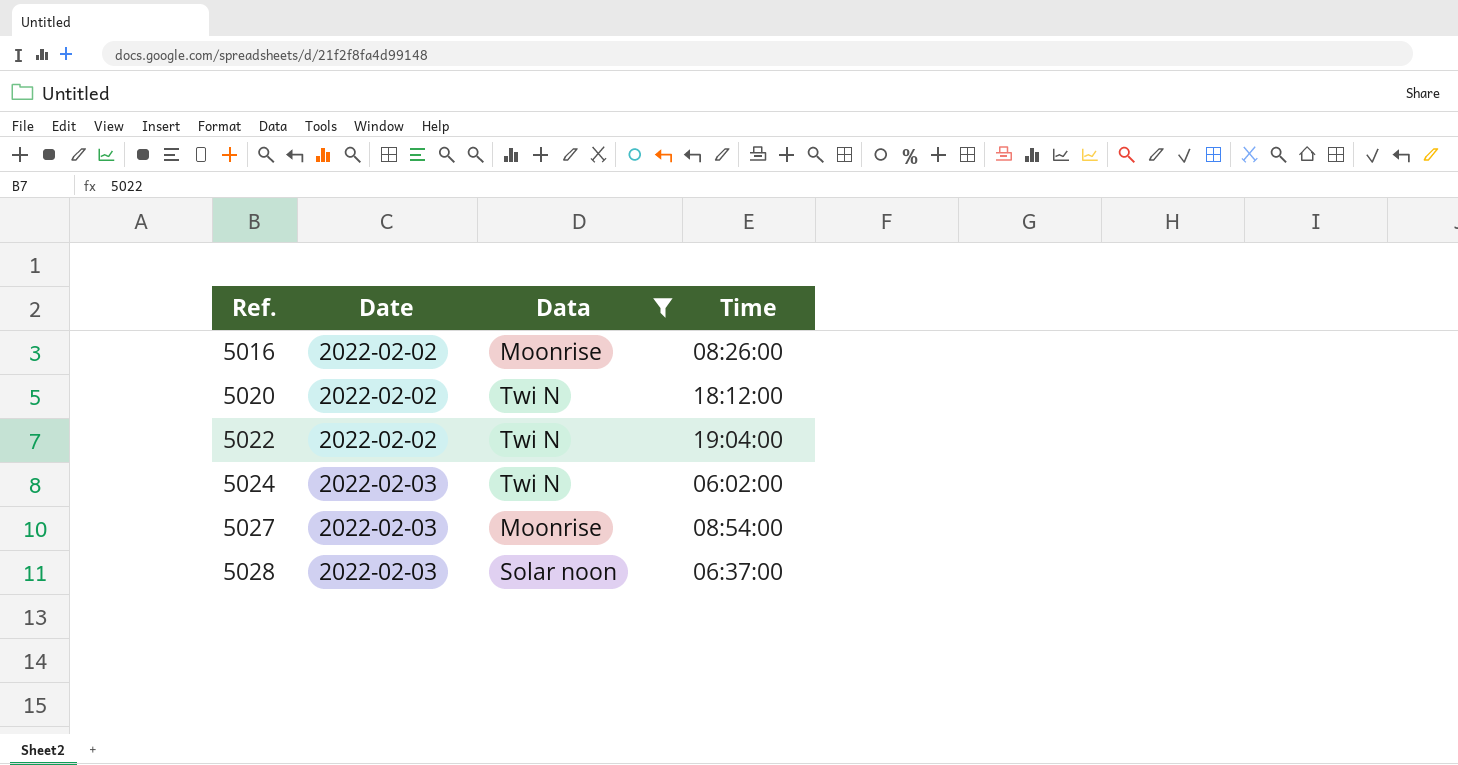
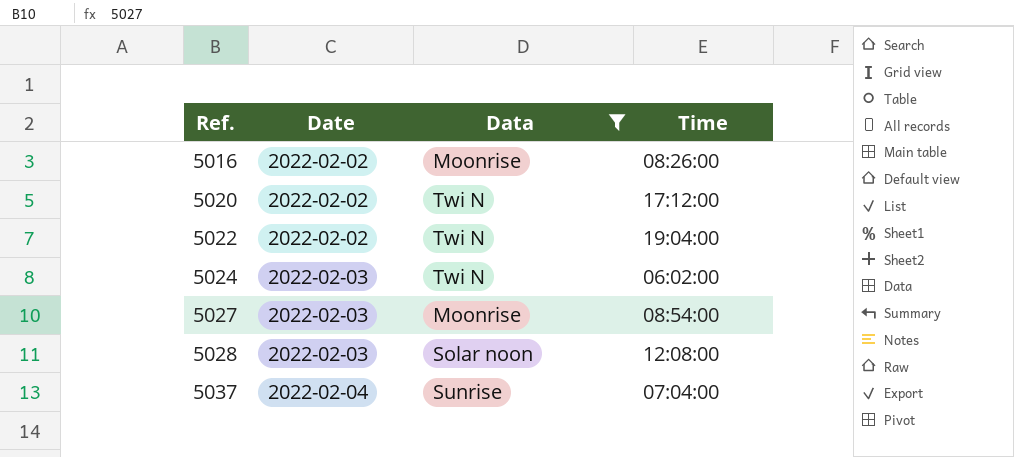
5020 | Time: 18:12:00 -> 17:12:00
5028 | Time: 06:37:00 -> 12:08:00
row 5037: none -> 2022-02-04 | Sunrise | 07:04:00

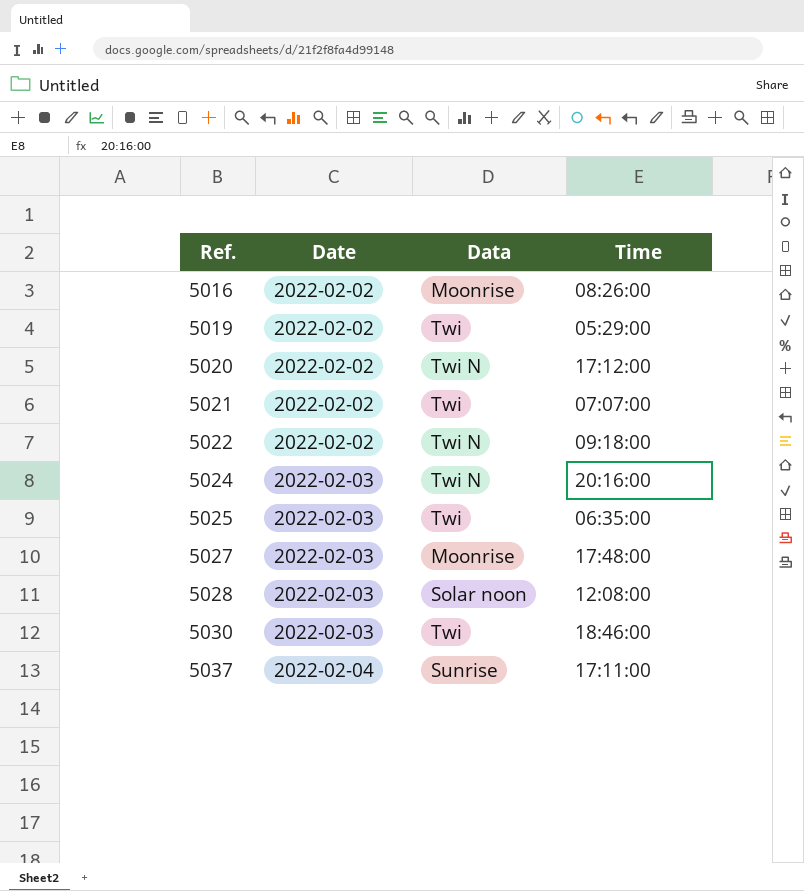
filter: Data != Twi -> none
5022 | Time: 19:04:00 -> 09:18:00
5024 | Time: 06:02:00 -> 20:16:00
5027 | Time: 08:54:00 -> 17:48:00
5037 | Time: 07:04:00 -> 17:11:00

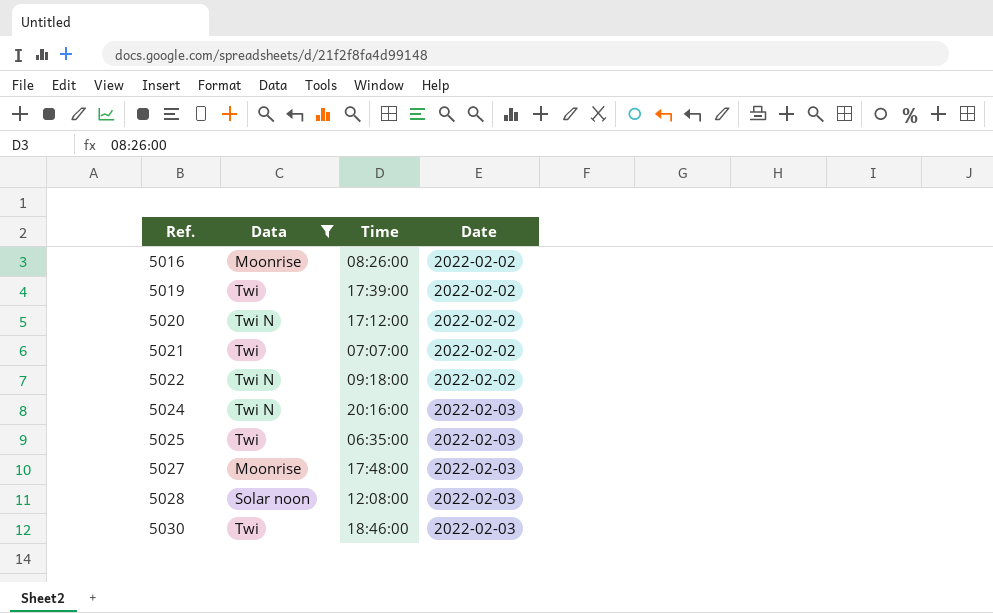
filter: none -> Data != Sunrise
column Date | position: 2 -> 4
5019 | Time: 05:29:00 -> 17:39:00

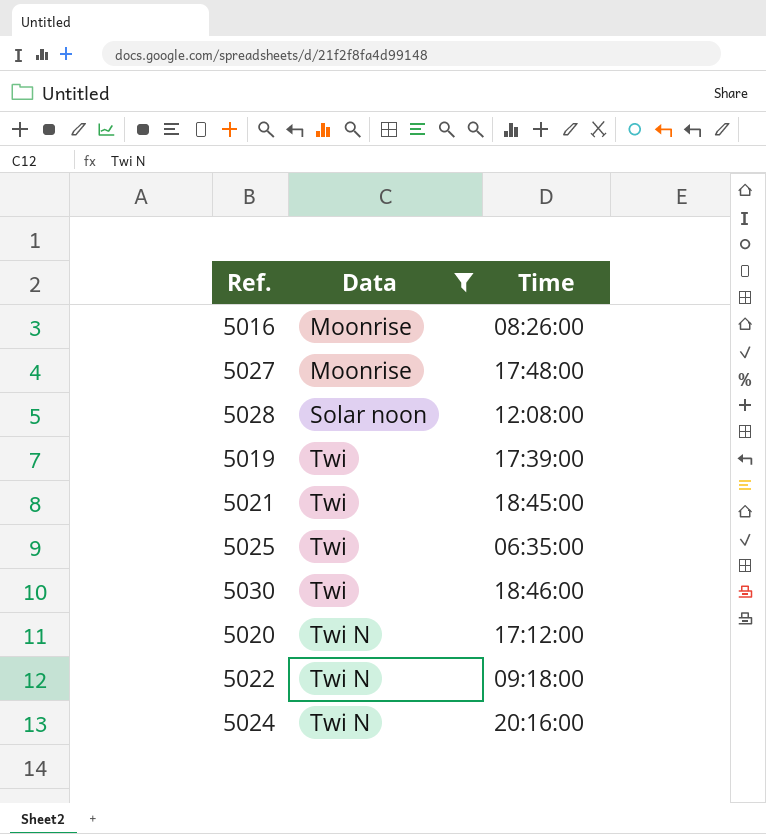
row order: Ref. ascending -> Data ascending
column Date | position: 4 -> none
5021 | Time: 07:07:00 -> 18:45:00

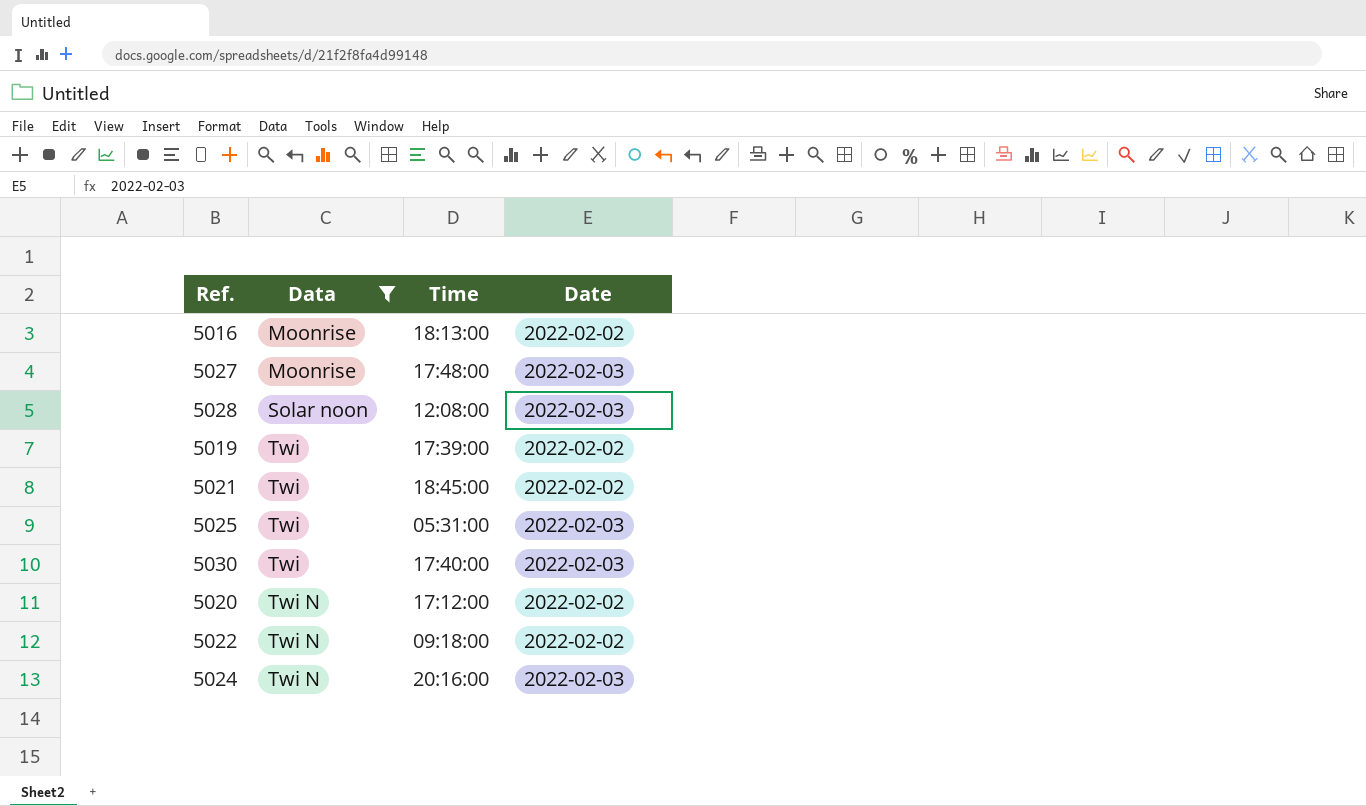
column Date | position: none -> 4
5016 | Time: 08:26:00 -> 18:13:00
5025 | Time: 06:35:00 -> 05:31:00
5030 | Time: 18:46:00 -> 17:40:00

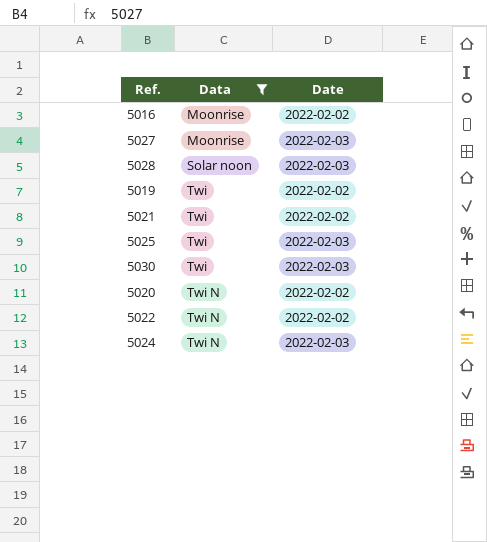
column Time | position: 3 -> none

